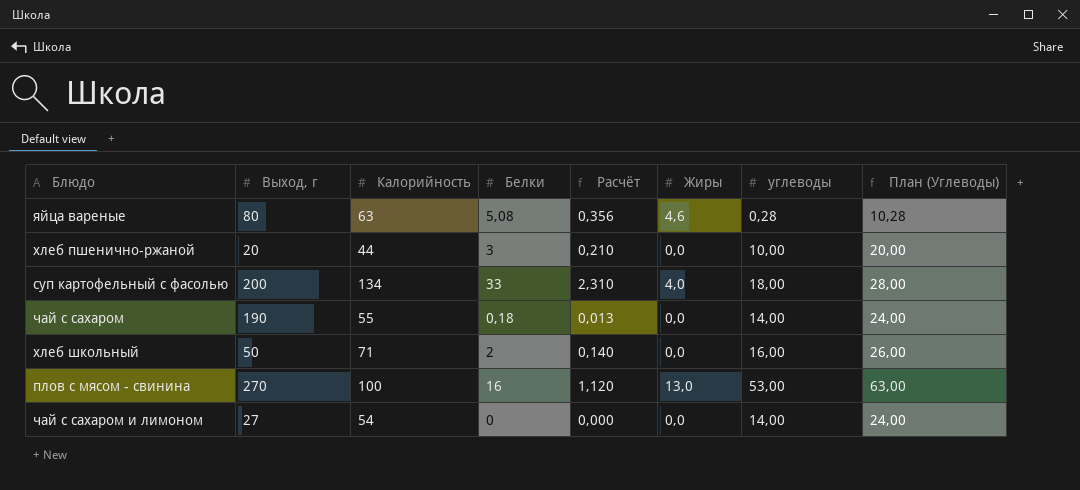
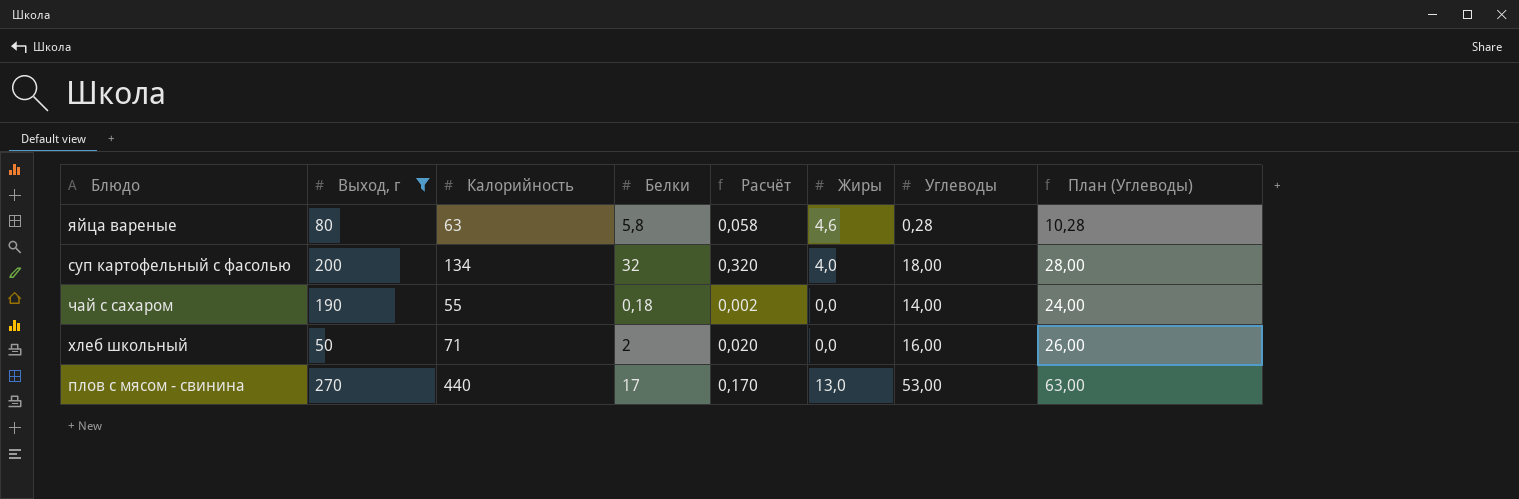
filter: none -> Выход, г >= 50
column Расчёт | formula: [Белки] * 0,07 -> [Белки] * 0,01
column name: углеводы -> Углеводы
яйца вареные | Белки: 5,08 -> 5,8
суп картофельный с фасолью | Белки: 33 -> 32
плов с мясом - свинина | Калорийность: 100 -> 440
плов с мясом - свинина | Белки: 16 -> 17

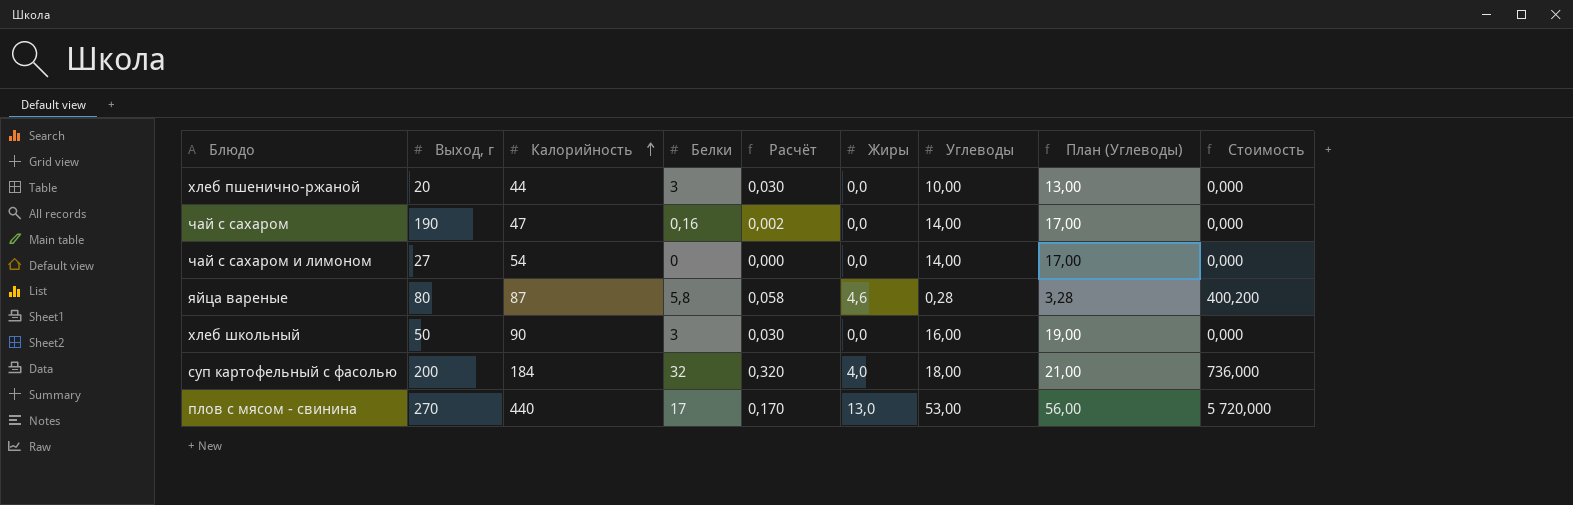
filter: Выход, г >= 50 -> none
row order: none -> Калорийность ascending
column План (Углеводы) | formula: [Углеводы] + 10 -> [Углеводы] + 3
column Стоимость | formula: none -> [Калорийность] * [Жиры]
чай с сахаром | Калорийность: 55 -> 47
чай с сахаром | Белки: 0,18 -> 0,16
яйца вареные | Калорийность: 63 -> 87
хлеб школьный | Калорийность: 71 -> 90
хлеб школьный | Белки: 2 -> 3
хлеб школьный | Расчёт: 0,020 -> 0,030
суп картофельный с фасолью | Калорийность: 134 -> 184

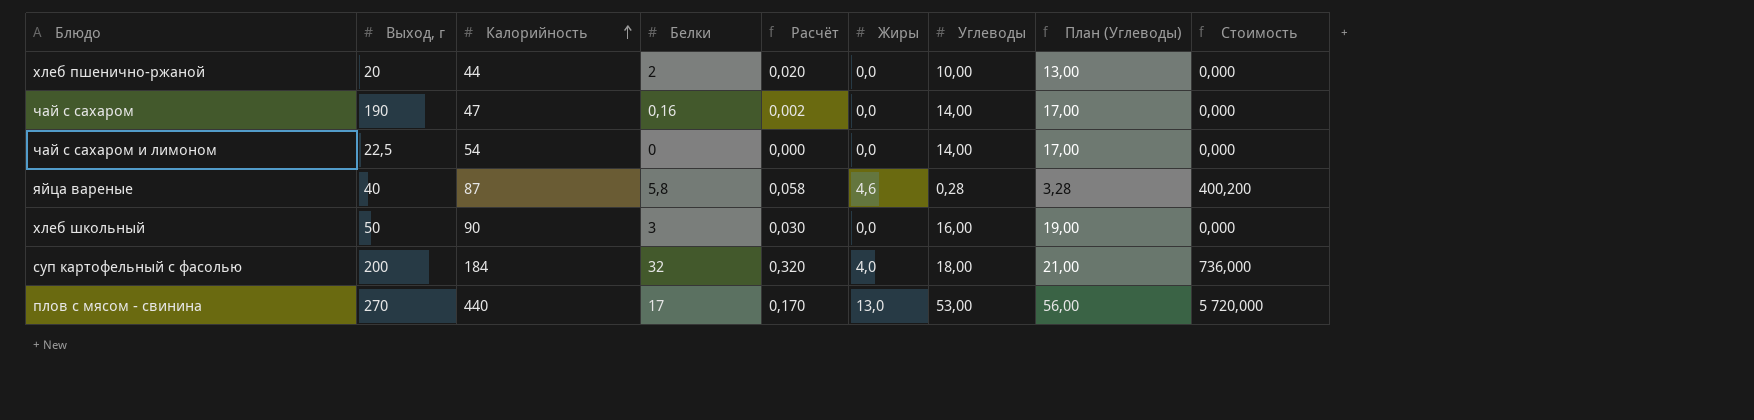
хлеб пшенично-ржаной | Белки: 3 -> 2
хлеб пшенично-ржаной | Расчёт: 0,030 -> 0,020
чай с сахаром и лимоном | Выход, г: 27 -> 22,5
яйца вареные | Выход, г: 80 -> 40

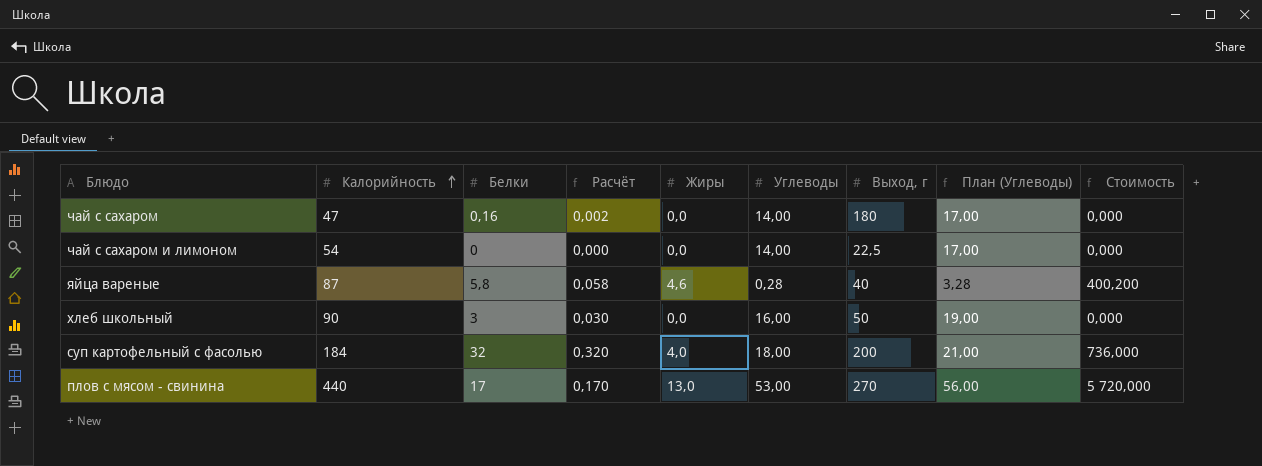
column Выход, г | position: 2 -> 7
row хлеб пшенично-ржаной: 20 | 44 | 2 | 0,020 | 0,0 | 10,00 | 13,00 | 0,000 -> none
чай с сахаром | Выход, г: 190 -> 180

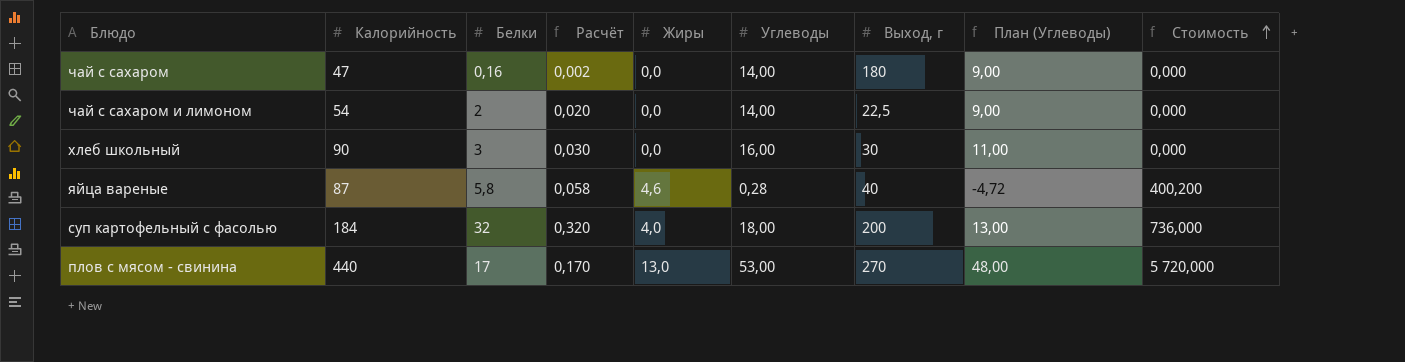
row order: Калорийность ascending -> Стоимость ascending
column План (Углеводы) | formula: [Углеводы] + 3 -> [Углеводы] - 5
чай с сахаром и лимоном | Белки: 0 -> 2
чай с сахаром и лимоном | Расчёт: 0,000 -> 0,020
хлеб школьный | Выход, г: 50 -> 30

